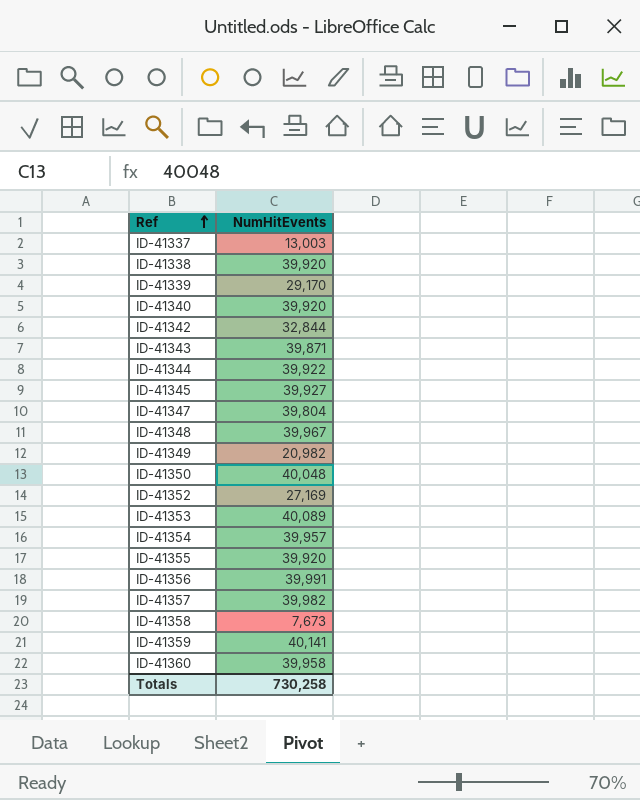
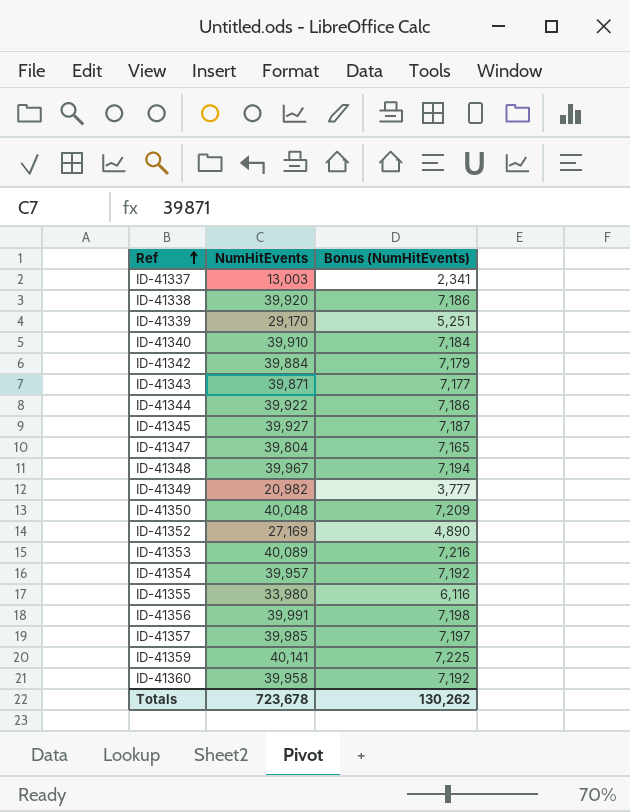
column Bonus (NumHitEvents) | formula: none -> [NumHitEvents] * 0.18
row ID-41358: 7,673 -> none
ID-41340 | NumHitEvents: 39,920 -> 39,910
ID-41342 | NumHitEvents: 32,844 -> 39,884
ID-41355 | NumHitEvents: 39,920 -> 33,980
ID-41357 | NumHitEvents: 39,982 -> 39,985
Totals | NumHitEvents: 730,258 -> 723,678

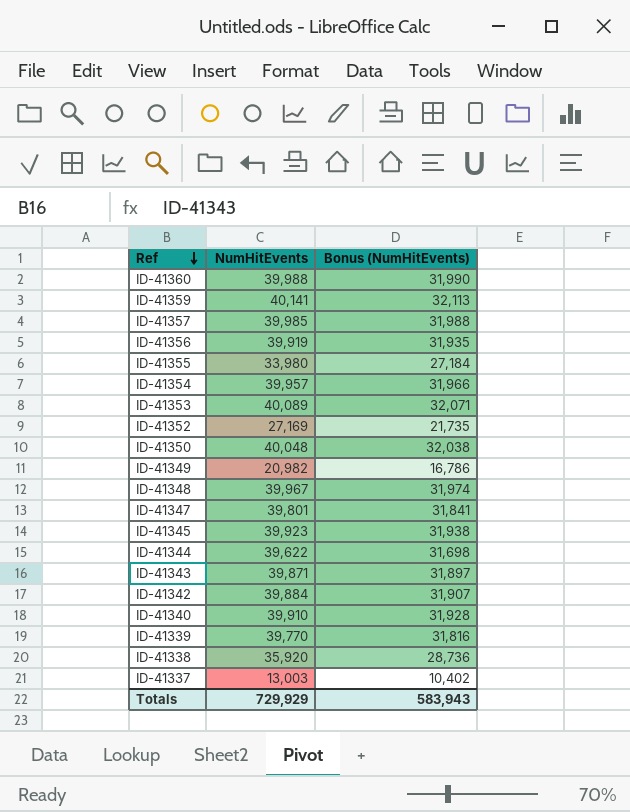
row order: Ref ascending -> Ref descending
column Bonus (NumHitEvents) | formula: [NumHitEvents] * 0.18 -> [NumHitEvents] * 0.8
ID-41360 | NumHitEvents: 39,958 -> 39,988
ID-41356 | NumHitEvents: 39,991 -> 39,919
ID-41347 | NumHitEvents: 39,804 -> 39,801
ID-41345 | NumHitEvents: 39,927 -> 39,923
ID-41344 | NumHitEvents: 39,922 -> 39,622
ID-41339 | NumHitEvents: 29,170 -> 39,770
ID-41338 | NumHitEvents: 39,920 -> 35,920
Totals | NumHitEvents: 723,678 -> 729,929
Totals | Bonus (NumHitEvents): 130,262 -> 583,943

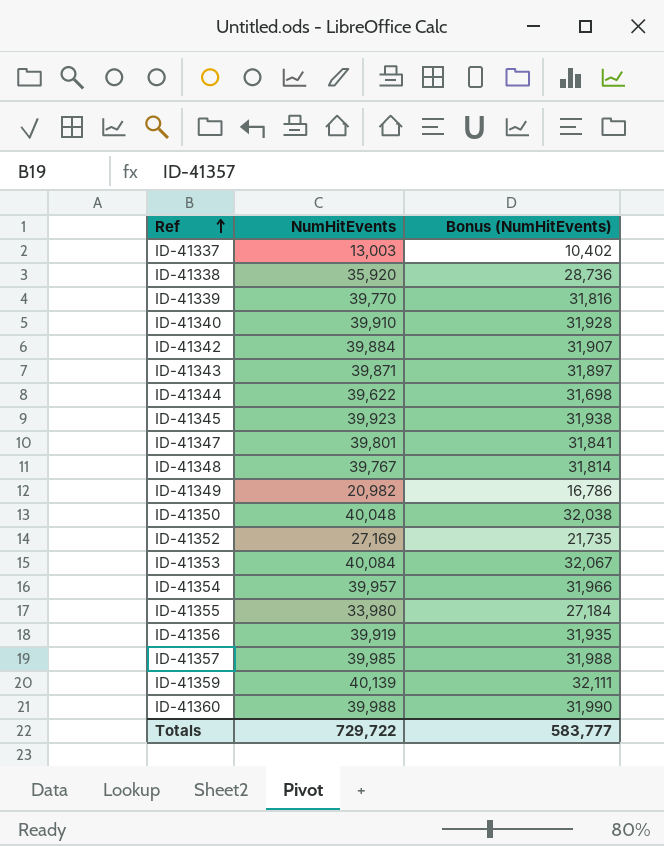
row order: Ref descending -> Ref ascending
ID-41348 | NumHitEvents: 39,967 -> 39,767
ID-41348 | Bonus (NumHitEvents): 31,974 -> 31,814
ID-41353 | NumHitEvents: 40,089 -> 40,084
ID-41353 | Bonus (NumHitEvents): 32,071 -> 32,067
ID-41359 | NumHitEvents: 40,141 -> 40,139
ID-41359 | Bonus (NumHitEvents): 32,113 -> 32,111
Totals | NumHitEvents: 729,929 -> 729,722
Totals | Bonus (NumHitEvents): 583,943 -> 583,777

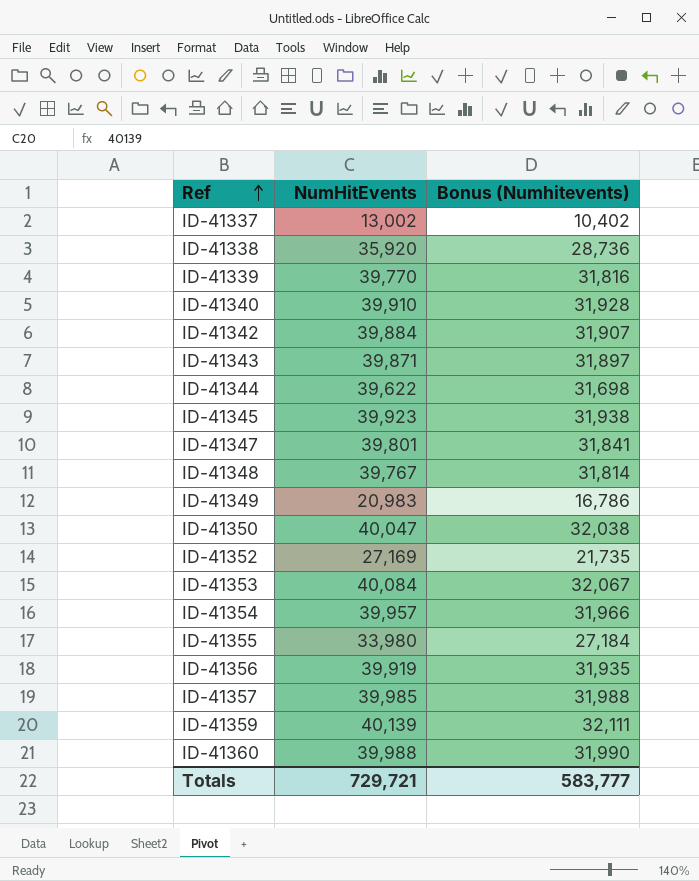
column name: Bonus (NumHitEvents) -> Bonus (Numhitevents)
ID-41337 | NumHitEvents: 13,003 -> 13,002
ID-41349 | NumHitEvents: 20,982 -> 20,983
ID-41350 | NumHitEvents: 40,048 -> 40,047
Totals | NumHitEvents: 729,722 -> 729,721

